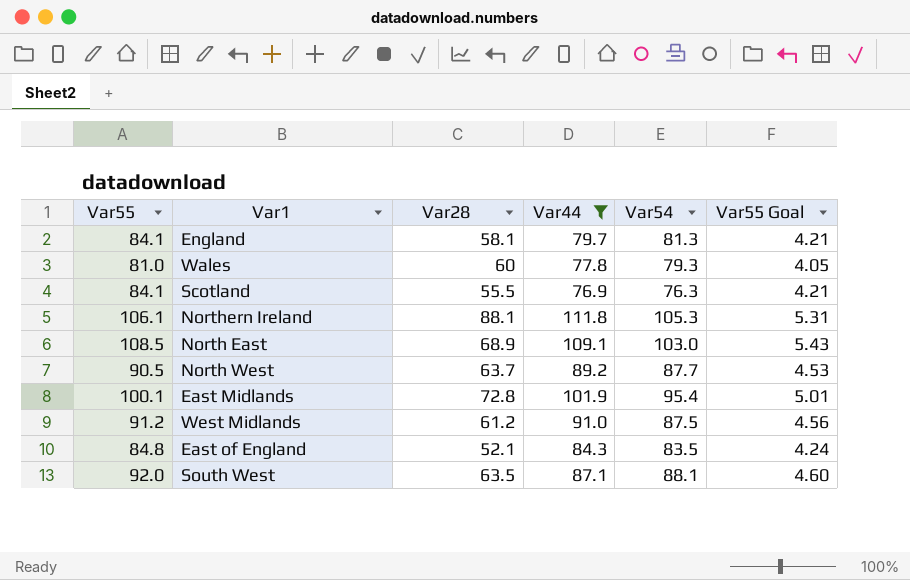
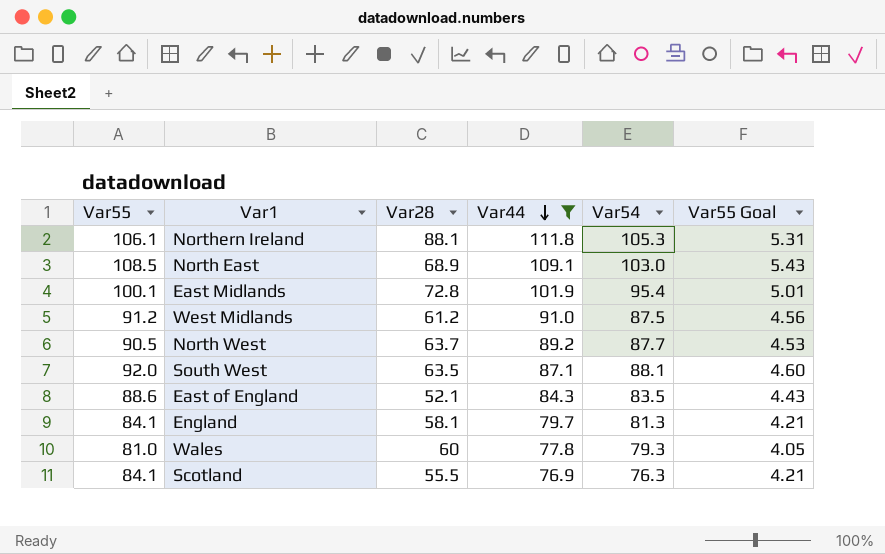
row order: none -> Var44 descending
East of England | Var55: 84.8 -> 88.6
East of England | Var55 Goal: 4.24 -> 4.43

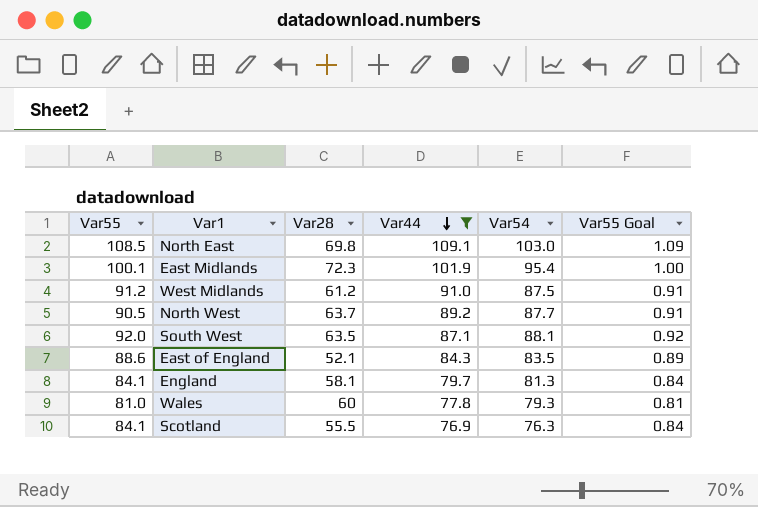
column Var55 Goal | formula: [Var55] * 0.05 -> [Var55] * 0.01
row Northern Ireland: 106.1 | 88.1 | 111.8 | 105.3 | 5.31 -> none
North East | Var28: 68.9 -> 69.8
East Midlands | Var28: 72.8 -> 72.3

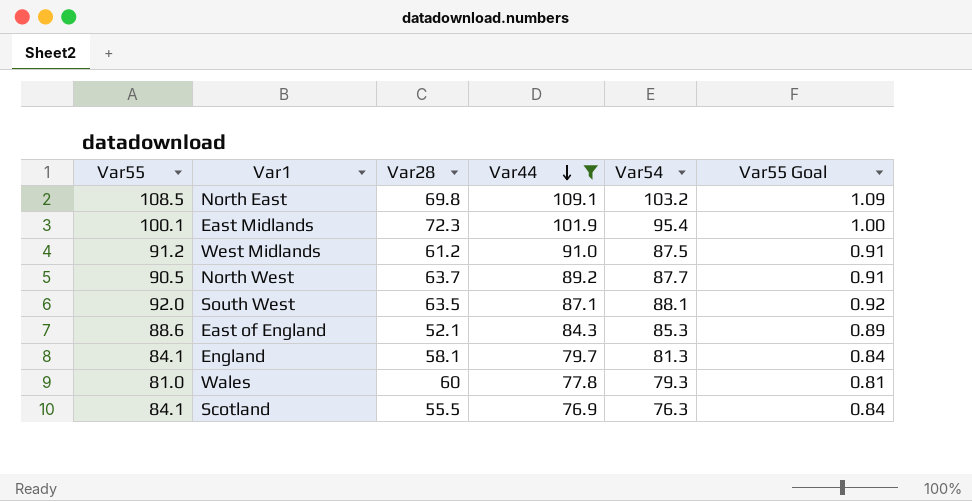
North East | Var54: 103.0 -> 103.2
East of England | Var54: 83.5 -> 85.3

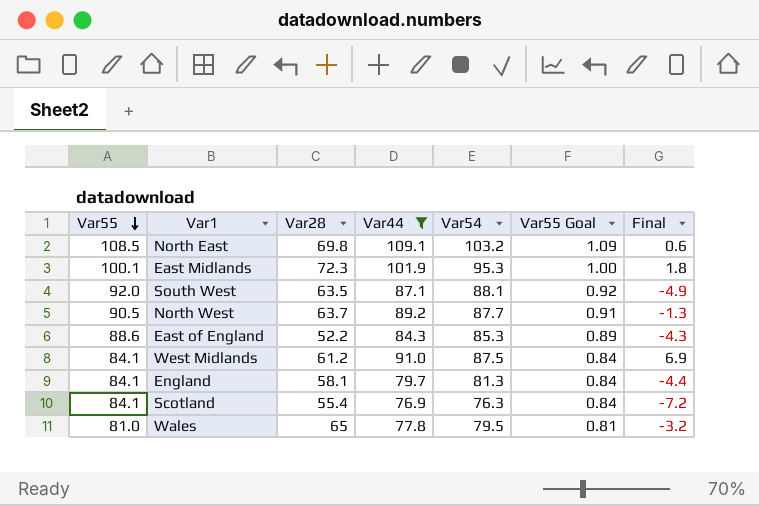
row order: Var44 descending -> Var55 descending
column Final | formula: none -> [Var44] - [Var55]
East Midlands | Var54: 95.4 -> 95.3
East of England | Var28: 52.1 -> 52.2
West Midlands | Var55: 91.2 -> 84.1
West Midlands | Var55 Goal: 0.91 -> 0.84
Scotland | Var28: 55.5 -> 55.4
Wales | Var28: 60 -> 65
Wales | Var54: 79.3 -> 79.5

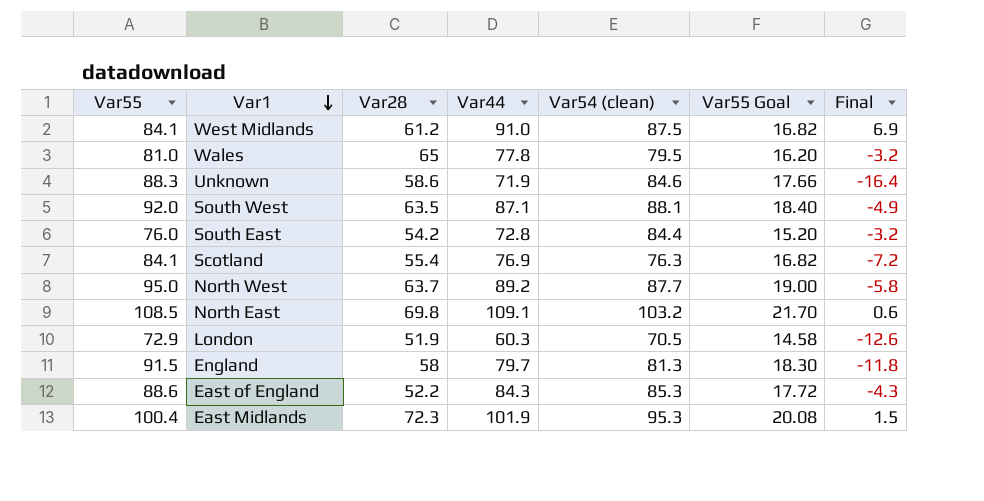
filter: Var44 >= 76.9 -> none
row order: Var55 descending -> Var1 descending
column name: Var54 -> Var54 (clean)
column Var55 Goal | formula: [Var55] * 0.01 -> [Var55] * 0.2
North West | Var55: 90.5 -> 95.0
North West | Final: -1.3 -> -5.8
England | Var55: 84.1 -> 91.5
England | Var28: 58.1 -> 58
England | Final: -4.4 -> -11.8
East Midlands | Var55: 100.1 -> 100.4
East Midlands | Final: 1.8 -> 1.5

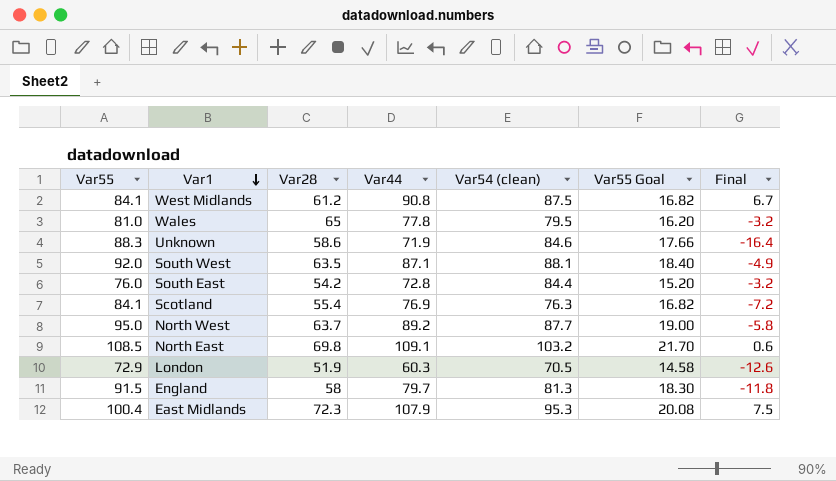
row East of England: 88.6 | 52.2 | 84.3 | 85.3 | 17.72 | -4.3 -> none
West Midlands | Var44: 91.0 -> 90.8
West Midlands | Final: 6.9 -> 6.7
East Midlands | Var44: 101.9 -> 107.9
East Midlands | Final: 1.5 -> 7.5

